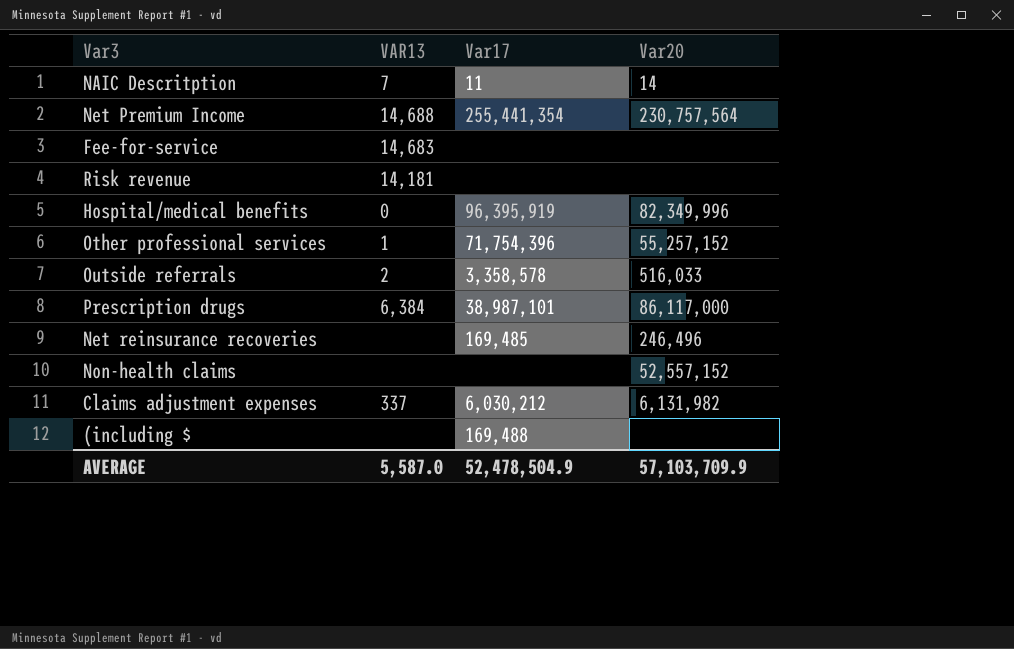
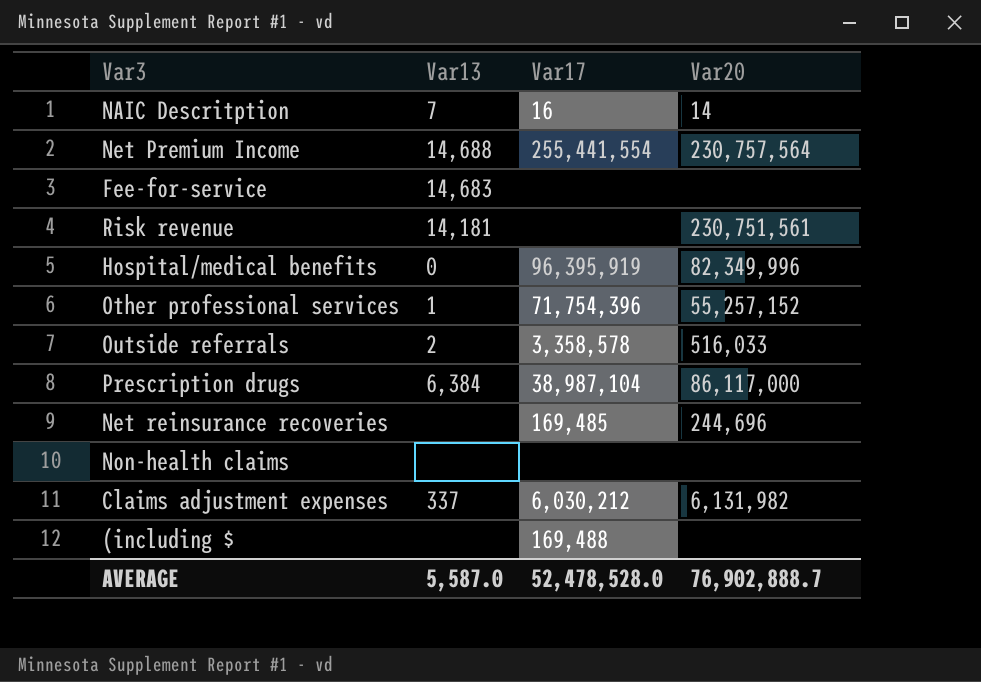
column name: VAR13 -> Var13
NAIC Descritption | Var17: 11 -> 16
Net Premium Income | Var17: 255,441,354 -> 255,441,554
Risk revenue | Var20: none -> 230,751,561
Prescription drugs | Var17: 38,987,101 -> 38,987,104
Net reinsurance recoveries | Var20: 246,496 -> 244,696
Non-health claims | Var20: 52,557,152 -> none
AVERAGE | Var17: 52,478,504.9 -> 52,478,528.0
AVERAGE | Var20: 57,103,709.9 -> 76,902,888.7

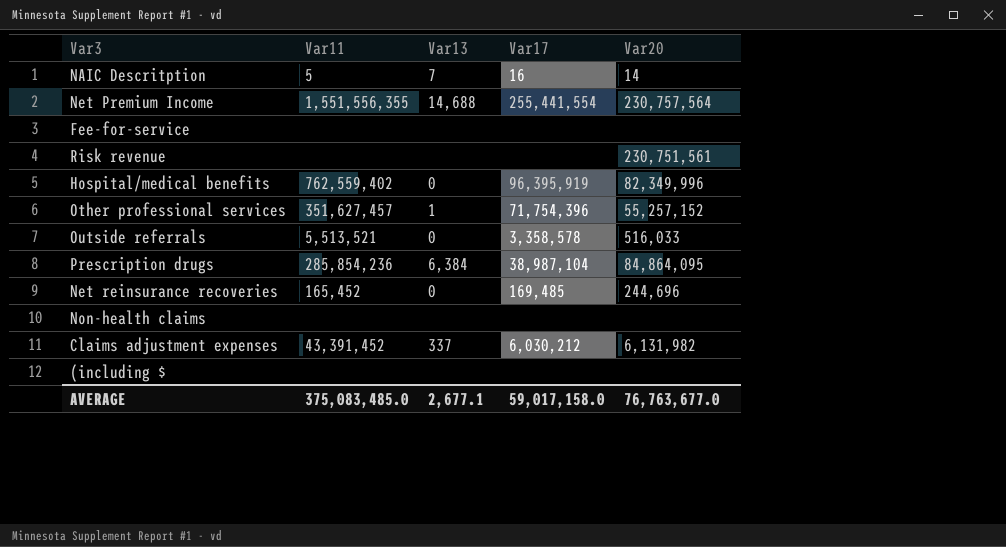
column Var11 | position: none -> 2
Fee-for-service | Var13: 14,683 -> none
Risk revenue | Var13: 14,181 -> none
Outside referrals | Var13: 2 -> 0
Prescription drugs | Var20: 86,117,000 -> 84,864,095
Net reinsurance recoveries | Var13: none -> 0
(including $ | Var17: 169,488 -> none
AVERAGE | Var13: 5,587.0 -> 2,677.1
AVERAGE | Var17: 52,478,528.0 -> 59,017,158.0
AVERAGE | Var20: 76,902,888.7 -> 76,763,677.0

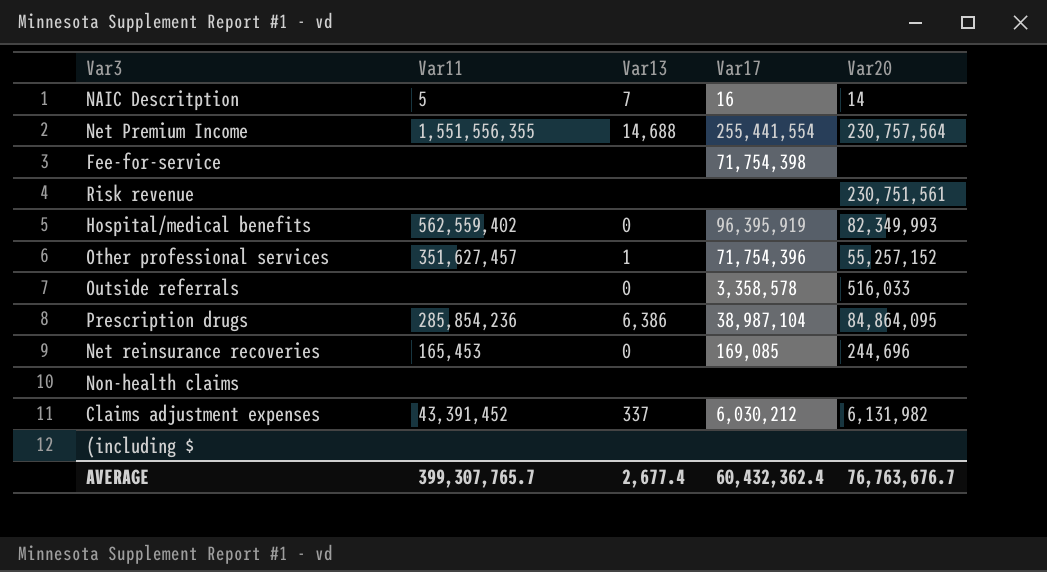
Fee-for-service | Var17: none -> 71,754,398
Hospital/medical benefits | Var11: 762,559,402 -> 562,559,402
Hospital/medical benefits | Var20: 82,349,996 -> 82,349,993
Outside referrals | Var11: 5,513,521 -> none
Prescription drugs | Var13: 6,384 -> 6,386
Net reinsurance recoveries | Var11: 165,452 -> 165,453
Net reinsurance recoveries | Var17: 169,485 -> 169,085
AVERAGE | Var11: 375,083,485.0 -> 399,307,765.7
AVERAGE | Var13: 2,677.1 -> 2,677.4
AVERAGE | Var17: 59,017,158.0 -> 60,432,362.4
AVERAGE | Var20: 76,763,677.0 -> 76,763,676.7

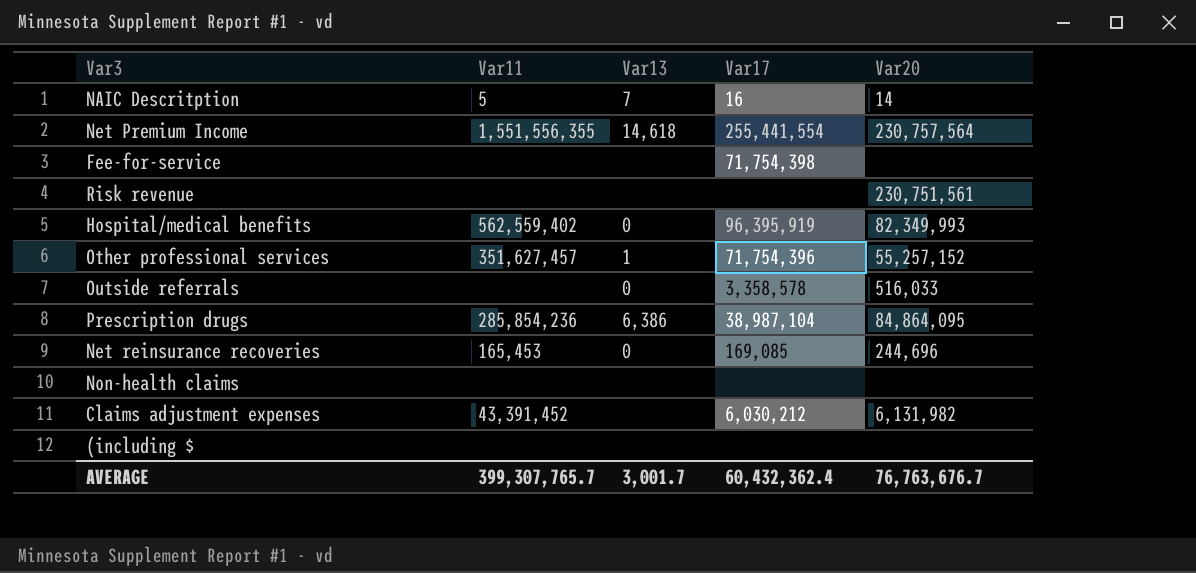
Net Premium Income | Var13: 14,688 -> 14,618
Claims adjustment expenses | Var13: 337 -> none
AVERAGE | Var13: 2,677.4 -> 3,001.7

